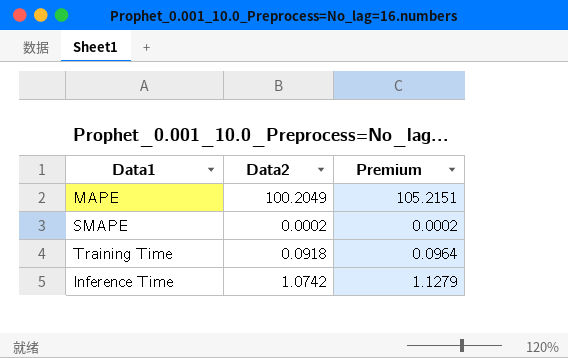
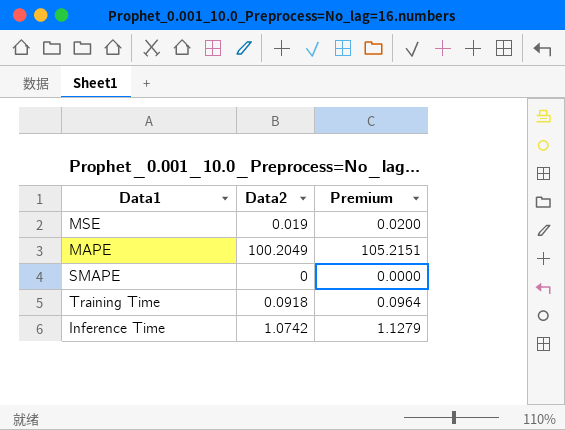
row MSE: none -> 0.019 | 0.0200
SMAPE | Data2: 0.0002 -> 0
SMAPE | Premium: 0.0002 -> 0.0000

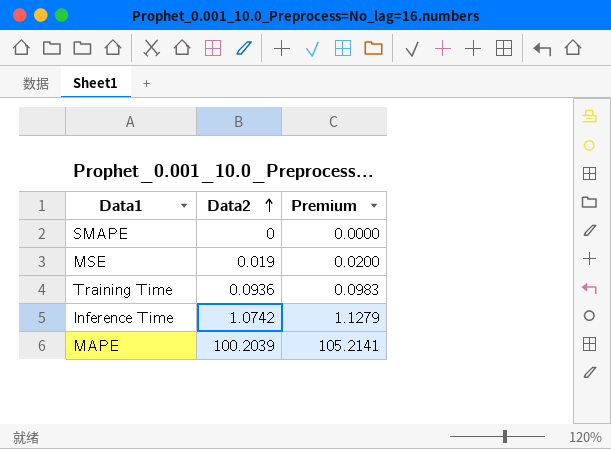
row order: none -> Data2 ascending
Training Time | Data2: 0.0918 -> 0.0936
Training Time | Premium: 0.0964 -> 0.0983
MAPE | Data2: 100.2049 -> 100.2039
MAPE | Premium: 105.2151 -> 105.2141

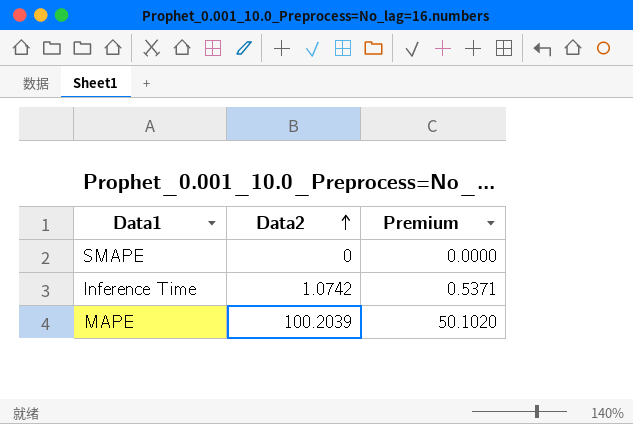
column Premium | formula: [Data2] * 1.05 -> [Data2] * 0.5
row MSE: 0.019 | 0.0200 -> none
row Training Time: 0.0936 | 0.0983 -> none

